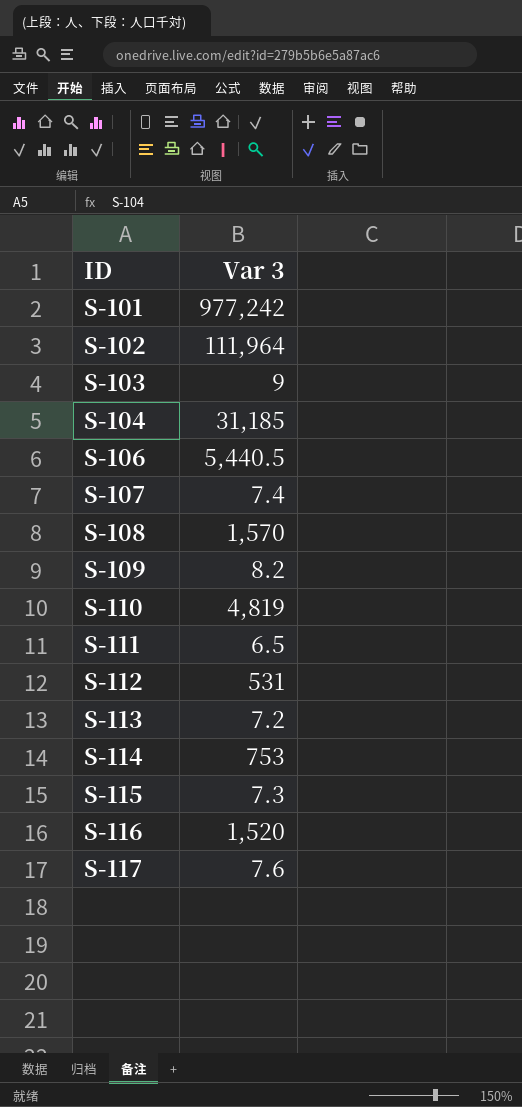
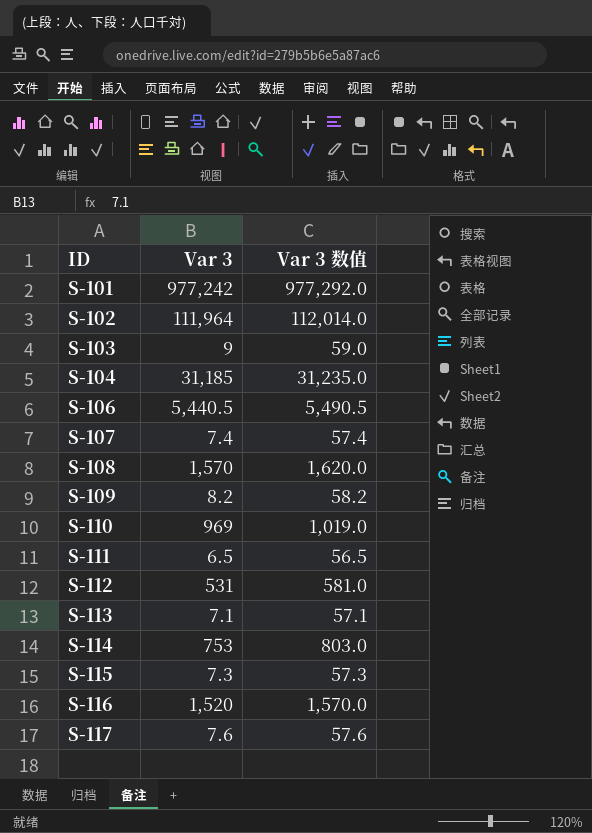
column Var 3 数值 | formula: none -> [Var 3] + 50
S-110 | Var 3: 4,819 -> 969
S-113 | Var 3: 7.2 -> 7.1

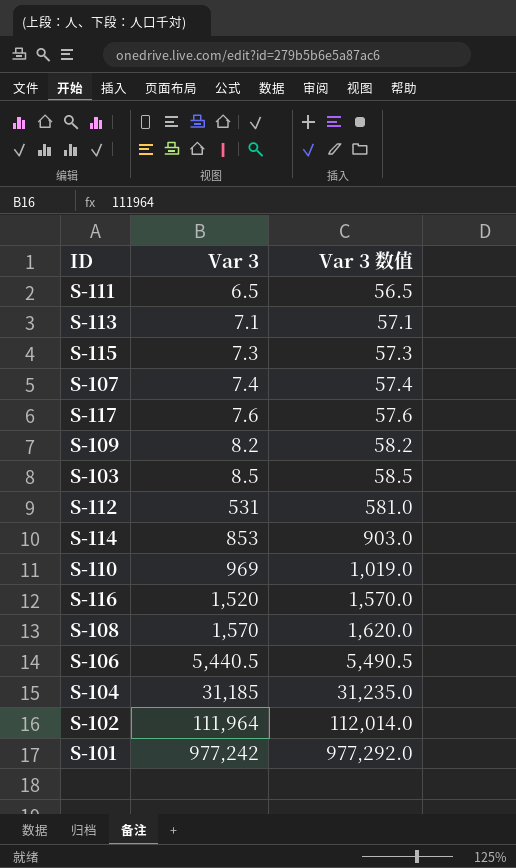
row order: ID ascending -> Var 3 ascending
S-103 | Var 3: 9 -> 8.5
S-103 | Var 3 数值: 59.0 -> 58.5
S-114 | Var 3: 753 -> 853
S-114 | Var 3 数值: 803.0 -> 903.0

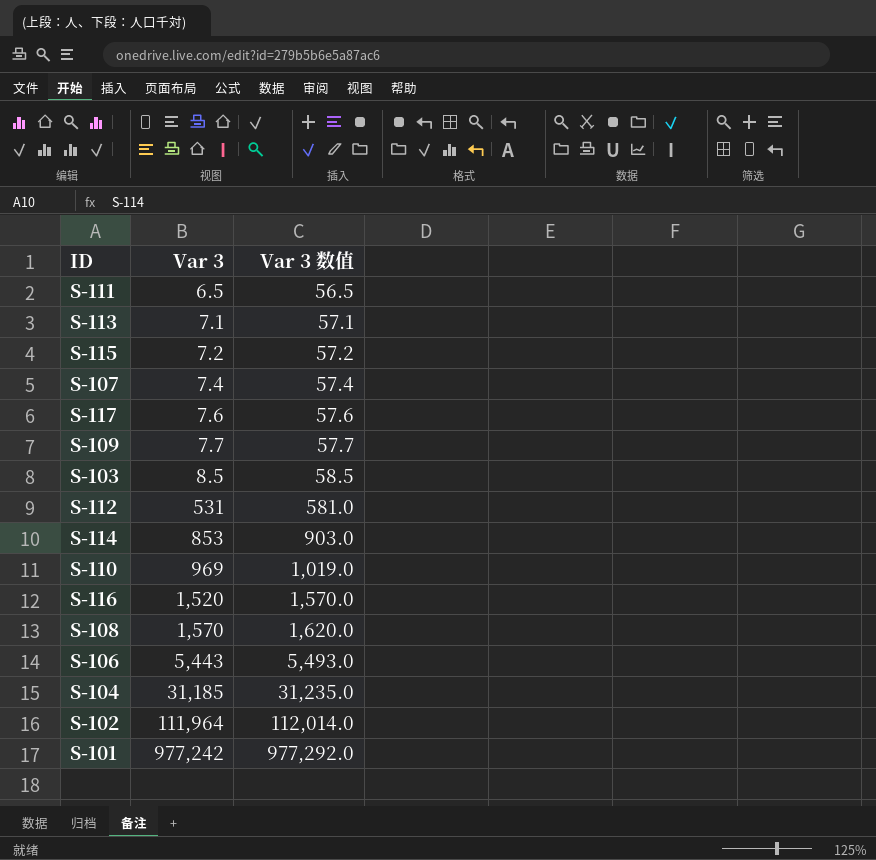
S-115 | Var 3: 7.3 -> 7.2
S-115 | Var 3 数值: 57.3 -> 57.2
S-109 | Var 3: 8.2 -> 7.7
S-109 | Var 3 数值: 58.2 -> 57.7
S-106 | Var 3: 5,440.5 -> 5,443
S-106 | Var 3 数值: 5,490.5 -> 5,493.0

